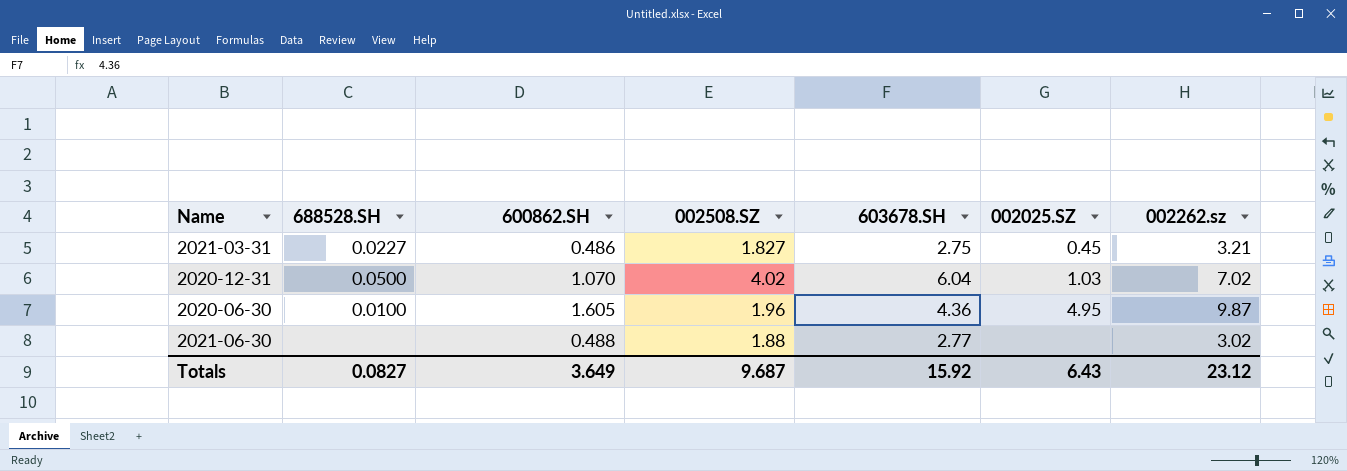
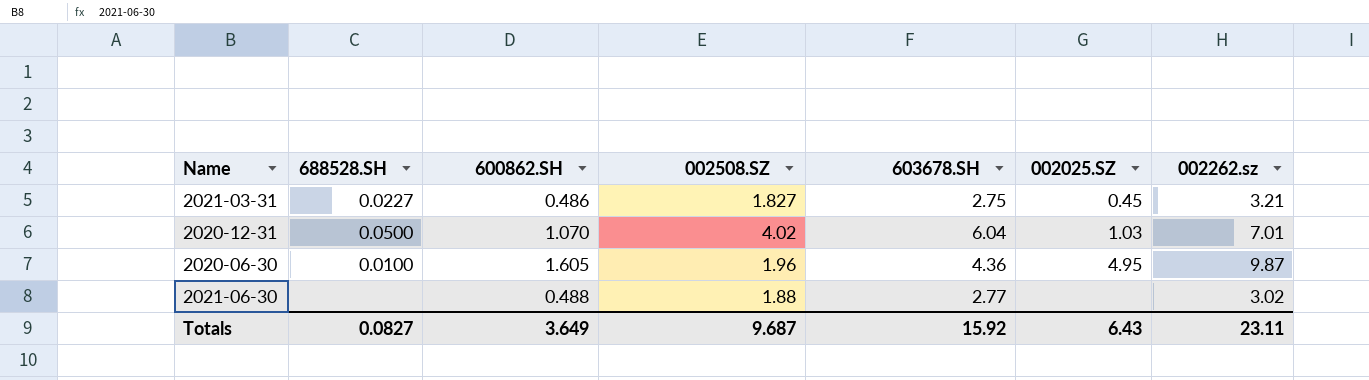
2020-12-31 | 002262.sz: 7.02 -> 7.01
Totals | 002262.sz: 23.12 -> 23.11

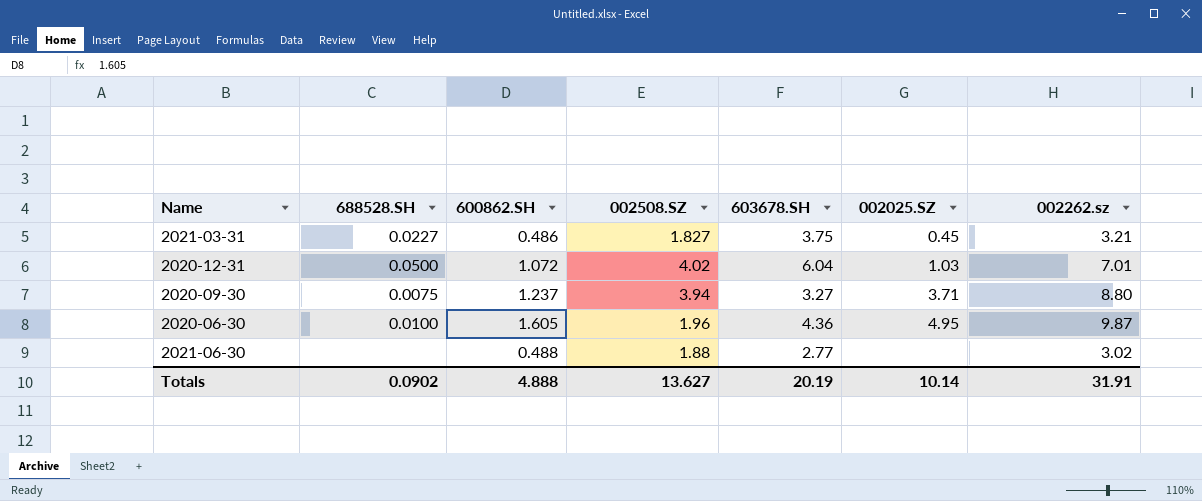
2021-03-31 | 603678.SH: 2.75 -> 3.75
2020-12-31 | 600862.SH: 1.070 -> 1.072
row 2020-09-30: none -> 0.0075 | 1.237 | 3.94 | 3.27 | 3.71 | 8.80
Totals | 688528.SH: 0.0827 -> 0.0902
Totals | 600862.SH: 3.649 -> 4.888
Totals | 002508.SZ: 9.687 -> 13.627
Totals | 603678.SH: 15.92 -> 20.19
Totals | 002025.SZ: 6.43 -> 10.14
Totals | 002262.sz: 23.11 -> 31.91

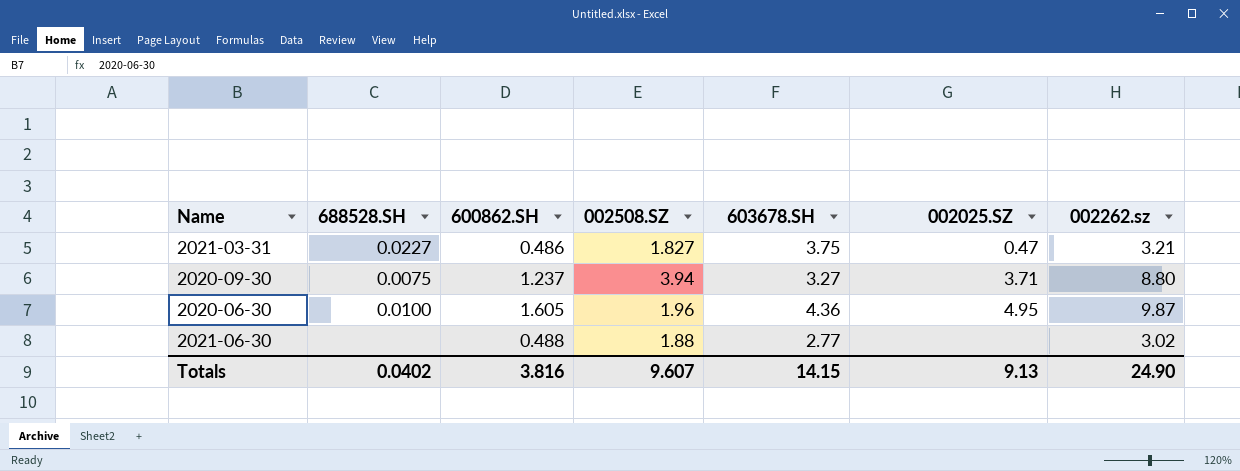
row 2020-12-31: 0.0500 | 1.072 | 4.02 | 6.04 | 1.03 | 7.01 -> none
2021-03-31 | 002025.SZ: 0.45 -> 0.47
Totals | 688528.SH: 0.0902 -> 0.0402
Totals | 600862.SH: 4.888 -> 3.816
Totals | 002508.SZ: 13.627 -> 9.607
Totals | 603678.SH: 20.19 -> 14.15
Totals | 002025.SZ: 10.14 -> 9.13
Totals | 002262.sz: 31.91 -> 24.90

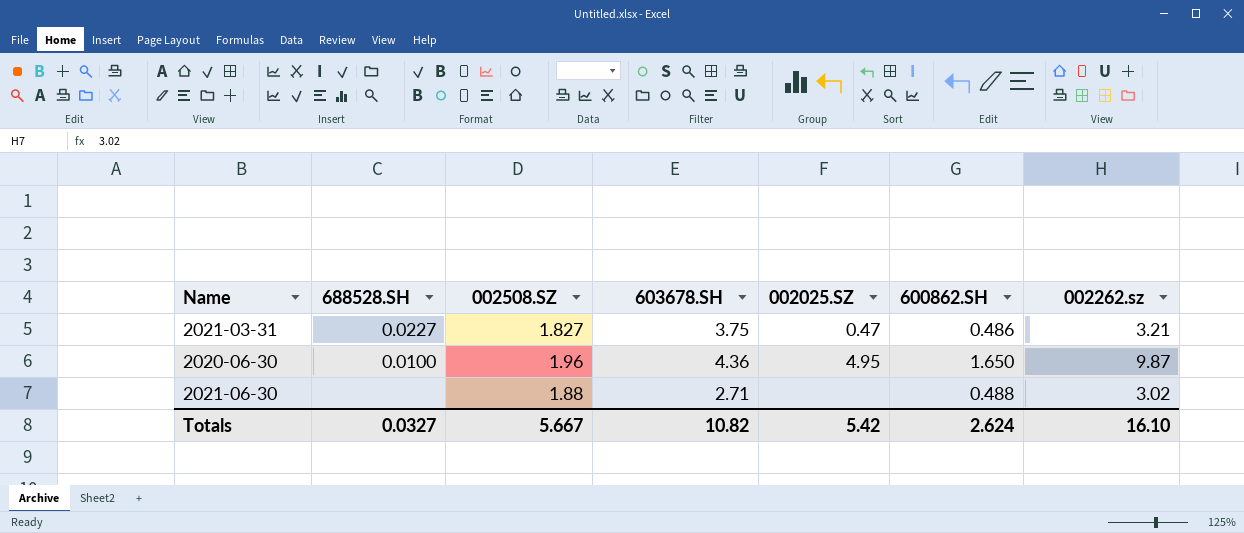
column 600862.SH | position: 3 -> 6
row 2020-09-30: 0.0075 | 1.237 | 3.94 | 3.27 | 3.71 | 8.80 -> none
2020-06-30 | 600862.SH: 1.605 -> 1.650
2021-06-30 | 603678.SH: 2.77 -> 2.71
Totals | 688528.SH: 0.0402 -> 0.0327
Totals | 002508.SZ: 9.607 -> 5.667
Totals | 603678.SH: 14.15 -> 10.82
Totals | 002025.SZ: 9.13 -> 5.42
Totals | 600862.SH: 3.816 -> 2.624
Totals | 002262.sz: 24.90 -> 16.10

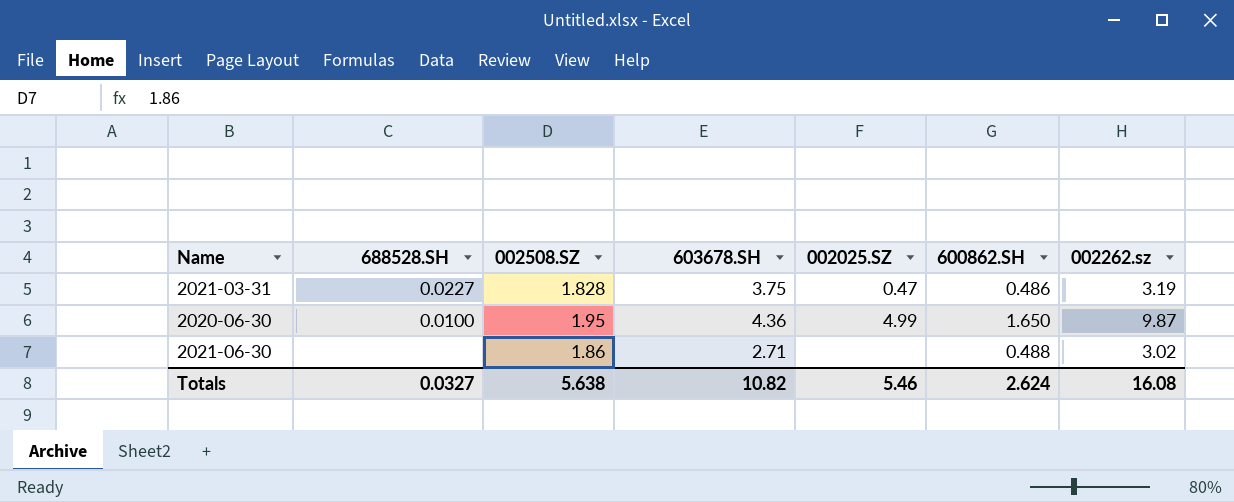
2021-03-31 | 002508.SZ: 1.827 -> 1.828
2021-03-31 | 002262.sz: 3.21 -> 3.19
2020-06-30 | 002508.SZ: 1.96 -> 1.95
2020-06-30 | 002025.SZ: 4.95 -> 4.99
2021-06-30 | 002508.SZ: 1.88 -> 1.86
Totals | 002508.SZ: 5.667 -> 5.638
Totals | 002025.SZ: 5.42 -> 5.46
Totals | 002262.sz: 16.10 -> 16.08

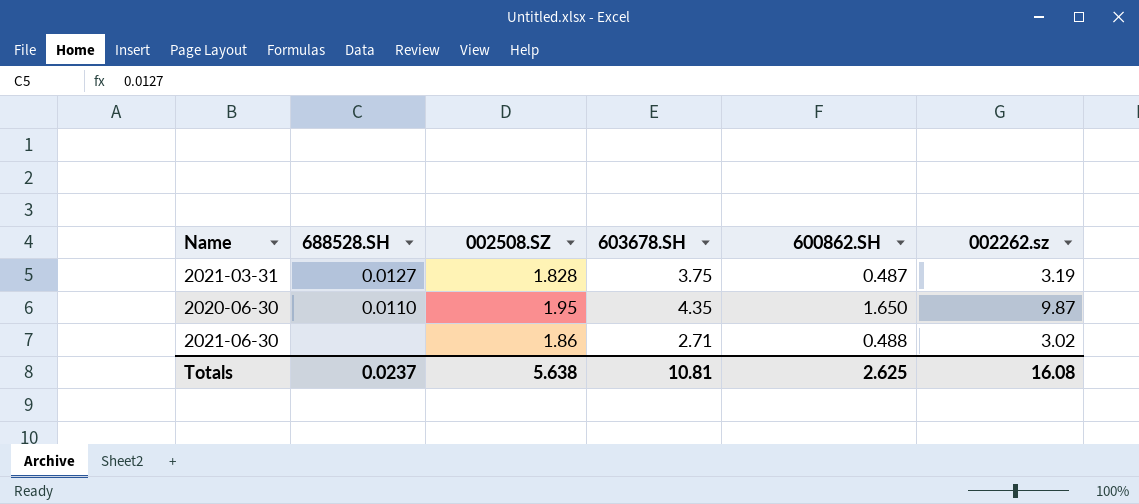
column 002025.SZ | position: 5 -> none
2021-03-31 | 688528.SH: 0.0227 -> 0.0127
2021-03-31 | 600862.SH: 0.486 -> 0.487
2020-06-30 | 688528.SH: 0.0100 -> 0.0110
2020-06-30 | 603678.SH: 4.36 -> 4.35
Totals | 688528.SH: 0.0327 -> 0.0237
Totals | 603678.SH: 10.82 -> 10.81
Totals | 600862.SH: 2.624 -> 2.625

